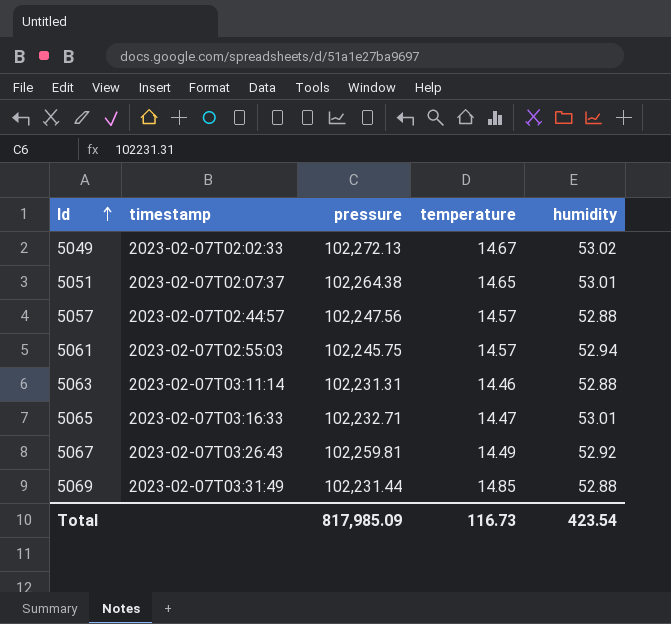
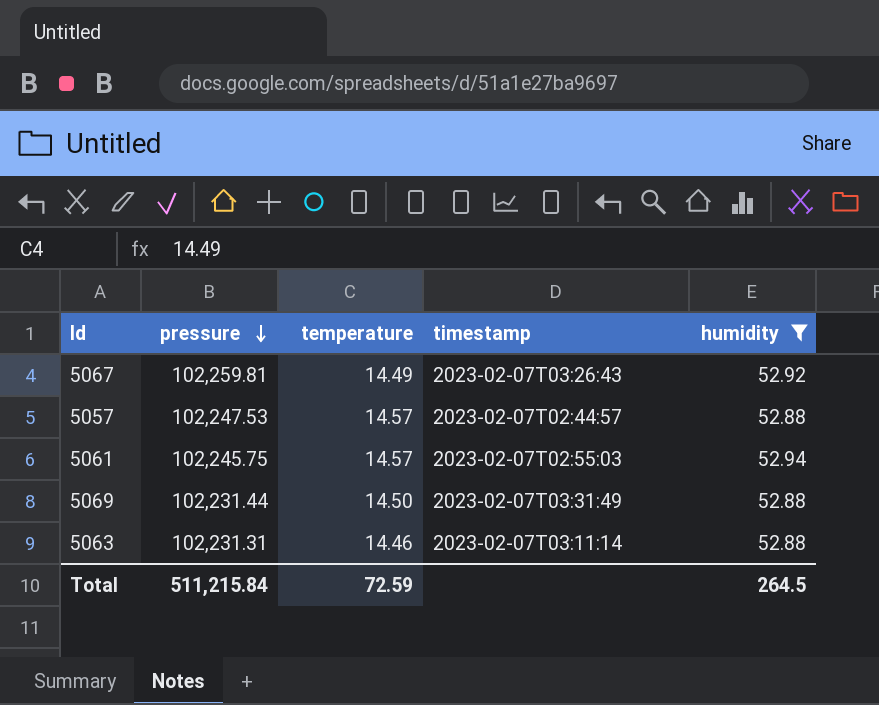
filter: none -> humidity <= 52.94
row order: Id ascending -> pressure descending
column timestamp | position: 2 -> 4
5057 | pressure: 102,247.56 -> 102,247.53
5069 | temperature: 14.85 -> 14.50
Total | pressure: 817,985.09 -> 511,215.84
Total | temperature: 116.73 -> 72.59
Total | humidity: 423.54 -> 264.5

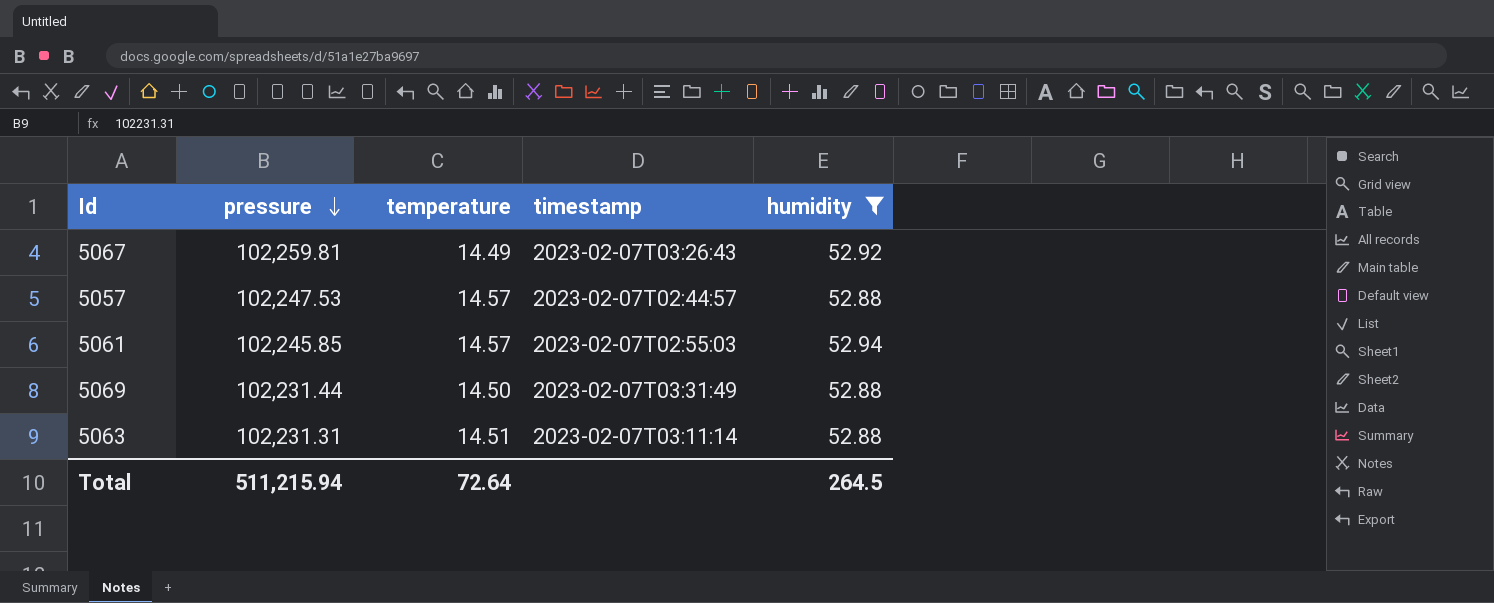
5061 | pressure: 102,245.75 -> 102,245.85
5063 | temperature: 14.46 -> 14.51
Total | pressure: 511,215.84 -> 511,215.94
Total | temperature: 72.59 -> 72.64

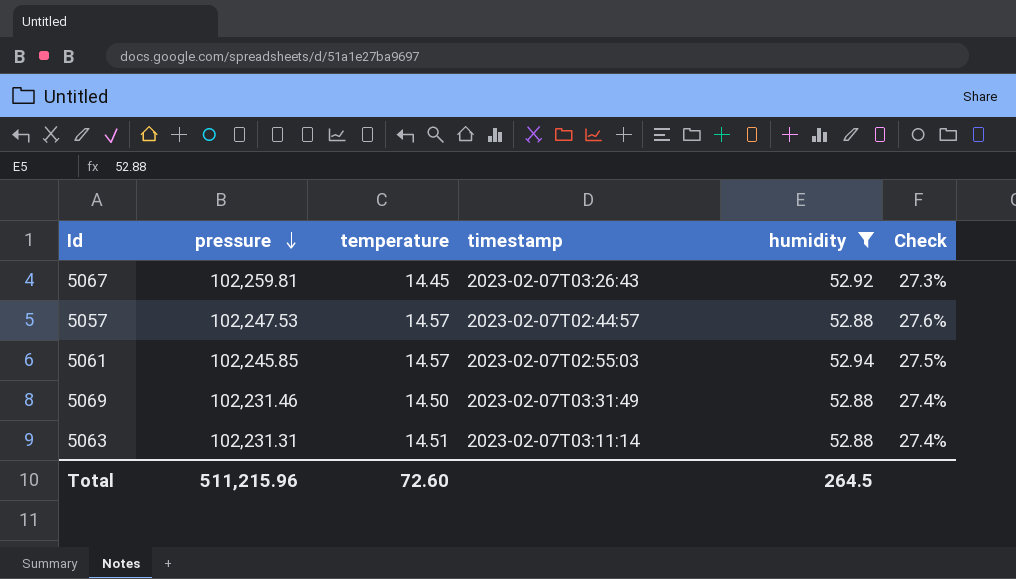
column Check | formula: none -> [temperature] / [humidity]
5067 | temperature: 14.49 -> 14.45
5069 | pressure: 102,231.44 -> 102,231.46
Total | pressure: 511,215.94 -> 511,215.96
Total | temperature: 72.64 -> 72.60

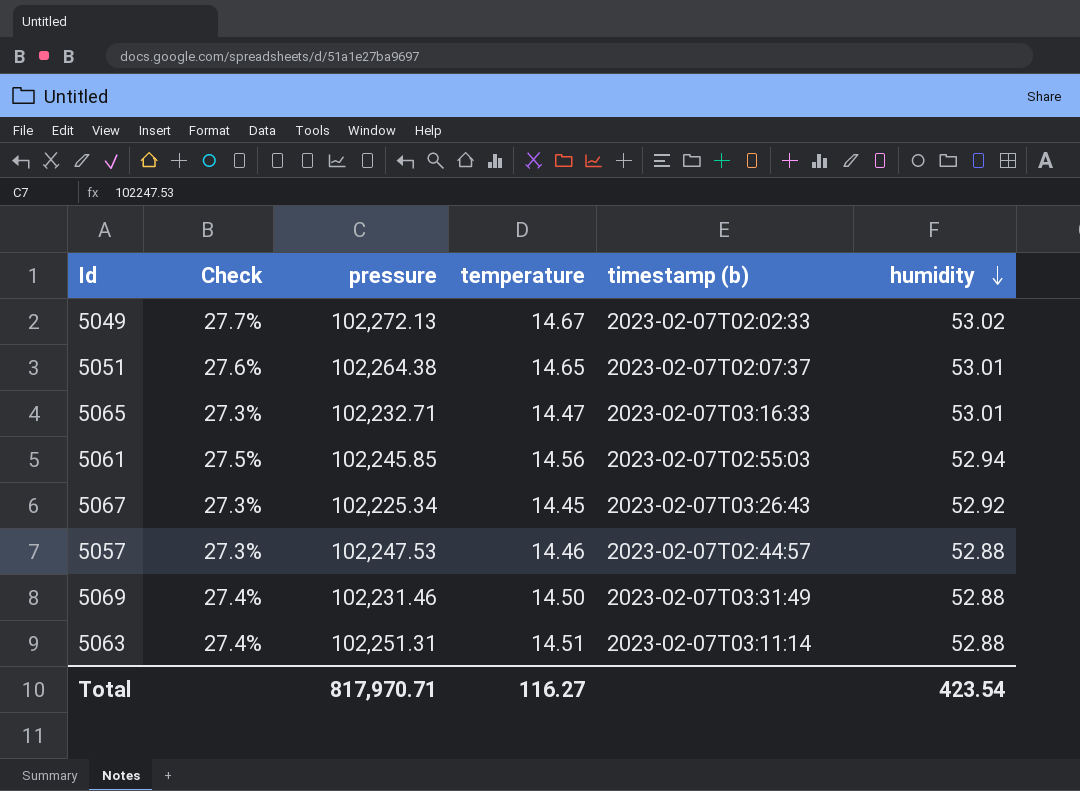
filter: humidity <= 52.94 -> none
row order: pressure descending -> humidity descending
column Check | position: 6 -> 2
column name: timestamp -> timestamp (b)
5061 | temperature: 14.57 -> 14.56
5067 | pressure: 102,259.81 -> 102,225.34
5057 | Check: 27.6% -> 27.3%
5057 | temperature: 14.57 -> 14.46
5063 | pressure: 102,231.31 -> 102,251.31
Total | pressure: 511,215.96 -> 817,970.71
Total | temperature: 72.60 -> 116.27
Total | humidity: 264.5 -> 423.54

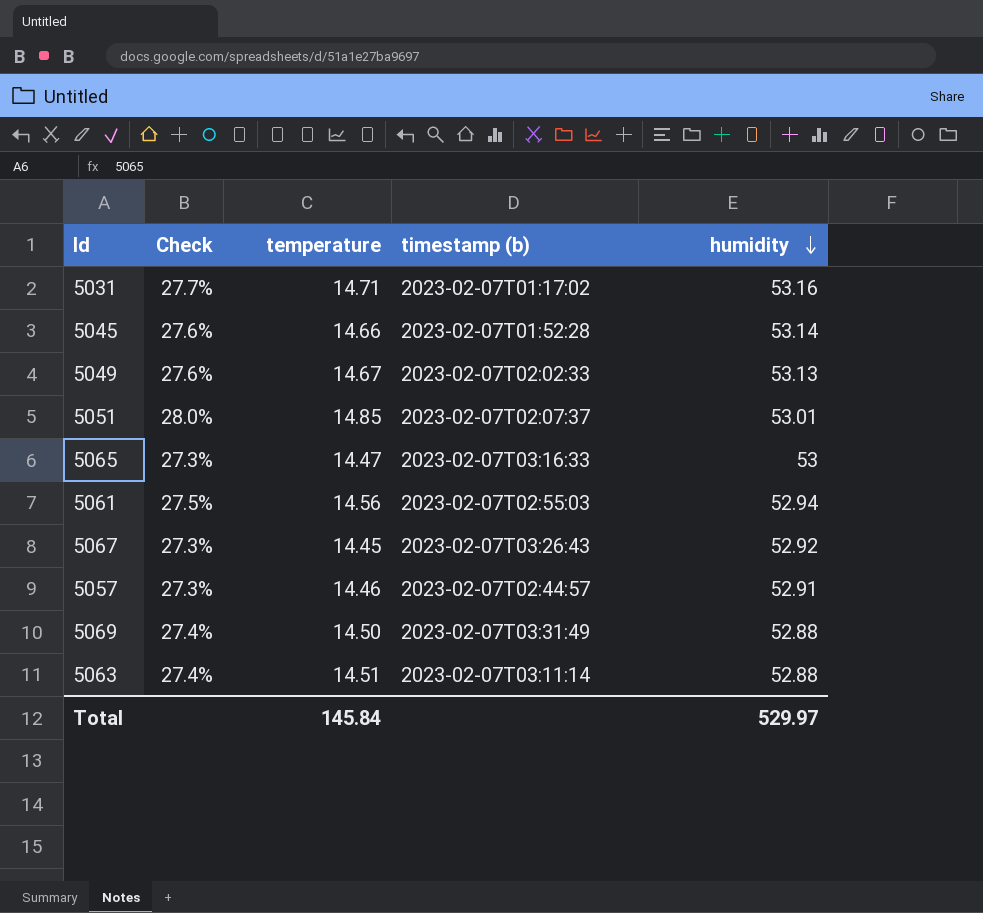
column pressure | position: 3 -> none
row 5031: none -> 27.7% | 14.71 | 2023-02-07T01:17:02 | 53.16
row 5045: none -> 27.6% | 14.66 | 2023-02-07T01:52:28 | 53.14
5049 | Check: 27.7% -> 27.6%
5049 | humidity: 53.02 -> 53.13
5051 | Check: 27.6% -> 28.0%
5051 | temperature: 14.65 -> 14.85
5065 | humidity: 53.01 -> 53
5057 | humidity: 52.88 -> 52.91
Total | temperature: 116.27 -> 145.84
Total | humidity: 423.54 -> 529.97

